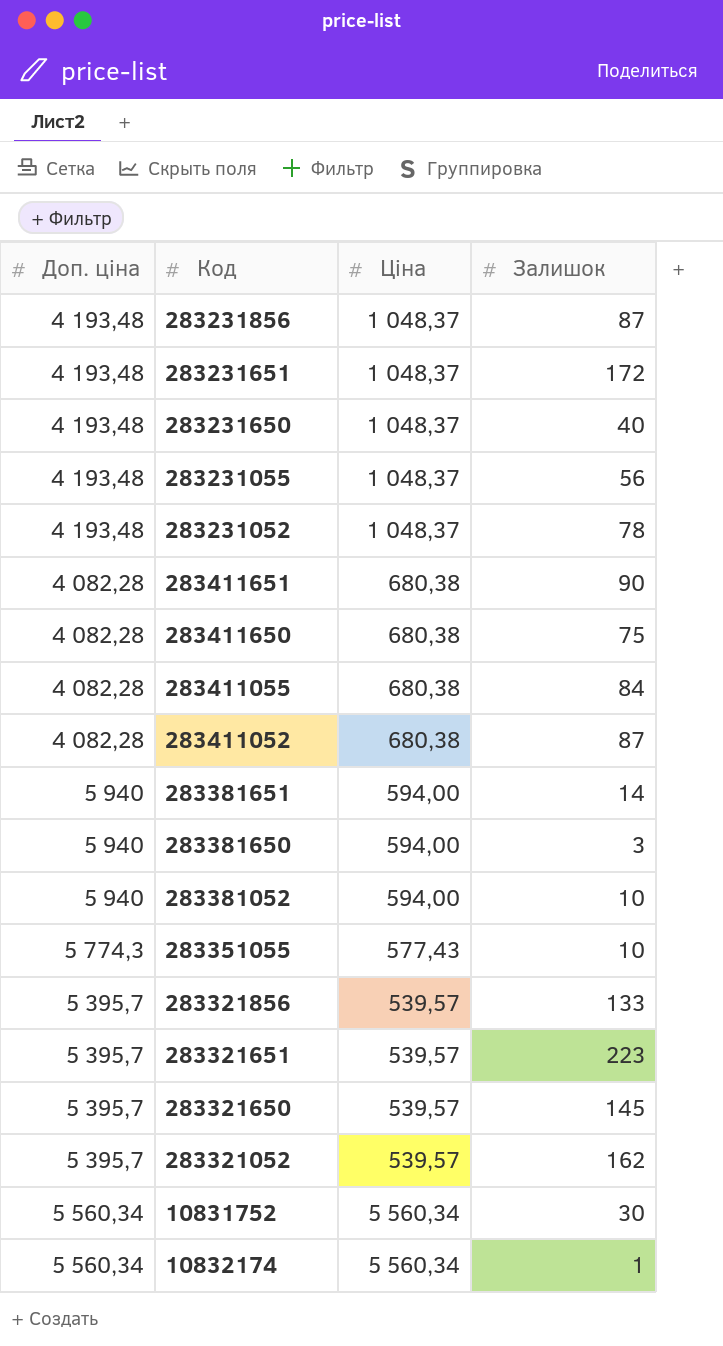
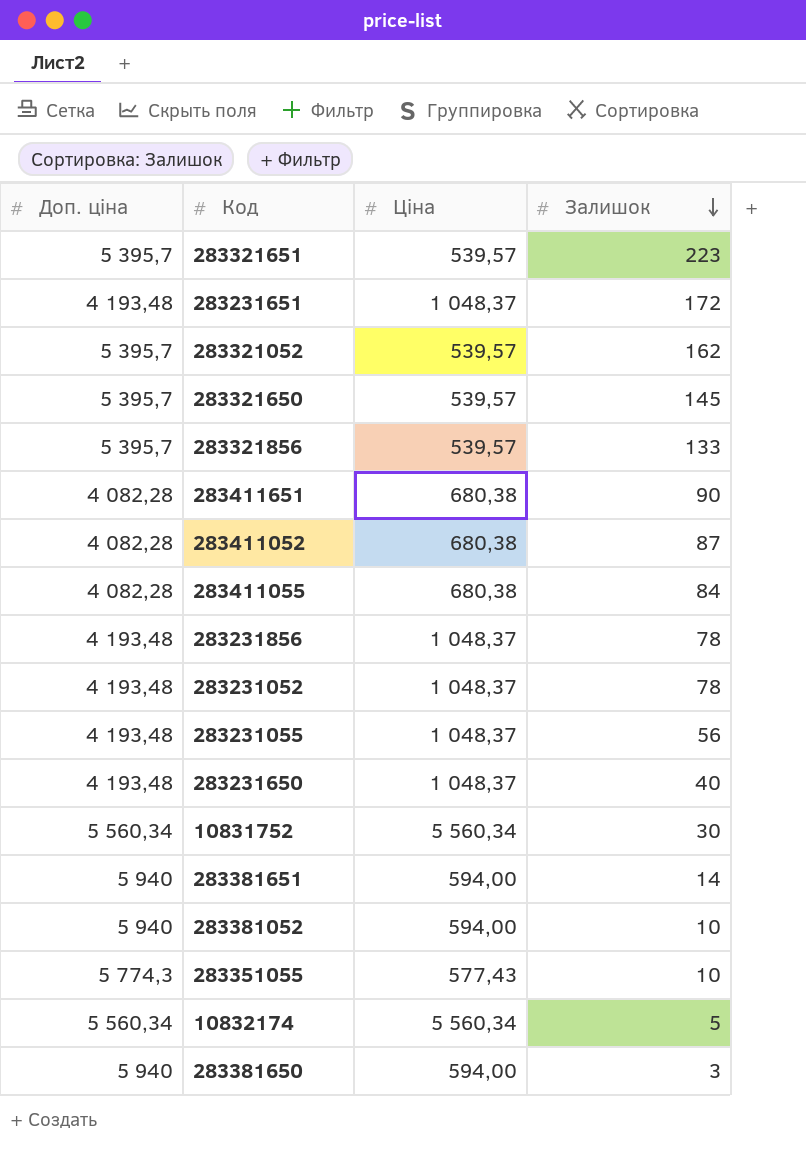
row order: none -> Залишок descending
row 283411650: 4 082,28 | 680,38 | 75 -> none
283231856 | Залишок: 87 -> 78
10832174 | Залишок: 1 -> 5

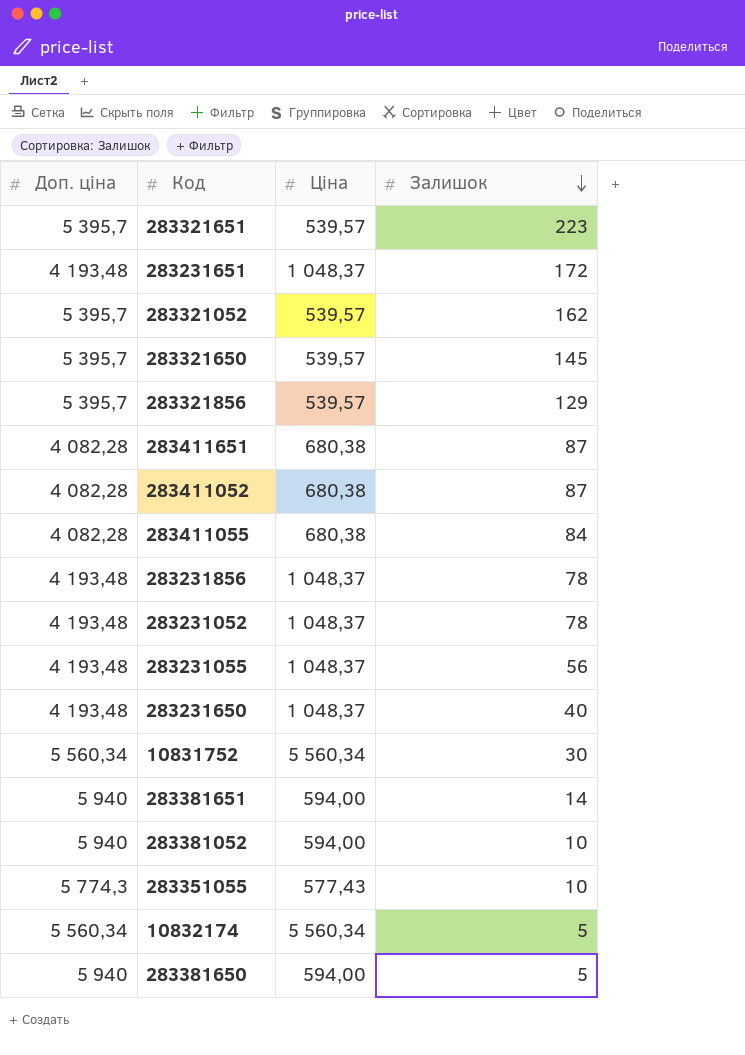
283321856 | Залишок: 133 -> 129
283411651 | Залишок: 90 -> 87
283381650 | Залишок: 3 -> 5

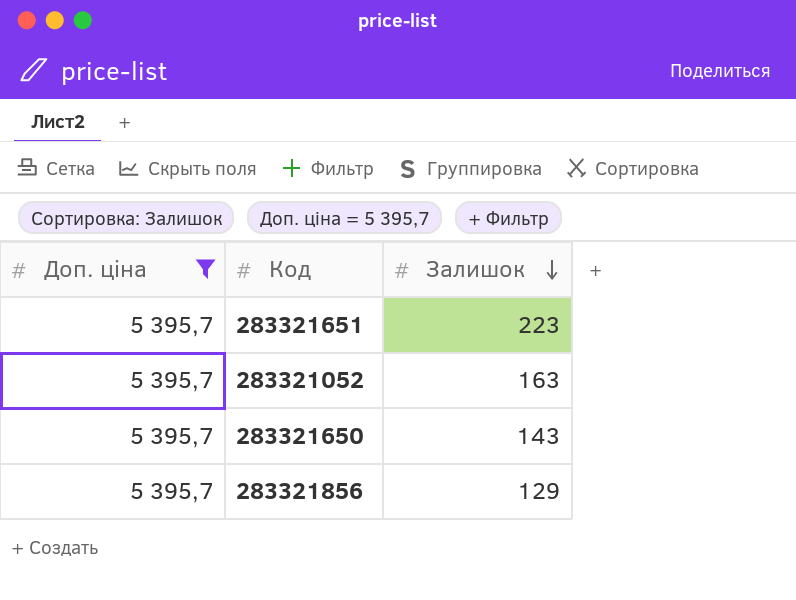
filter: none -> Доп. ціна = 5 395,7
column Ціна | position: 3 -> none
283321052 | Залишок: 162 -> 163
283321650 | Залишок: 145 -> 143

